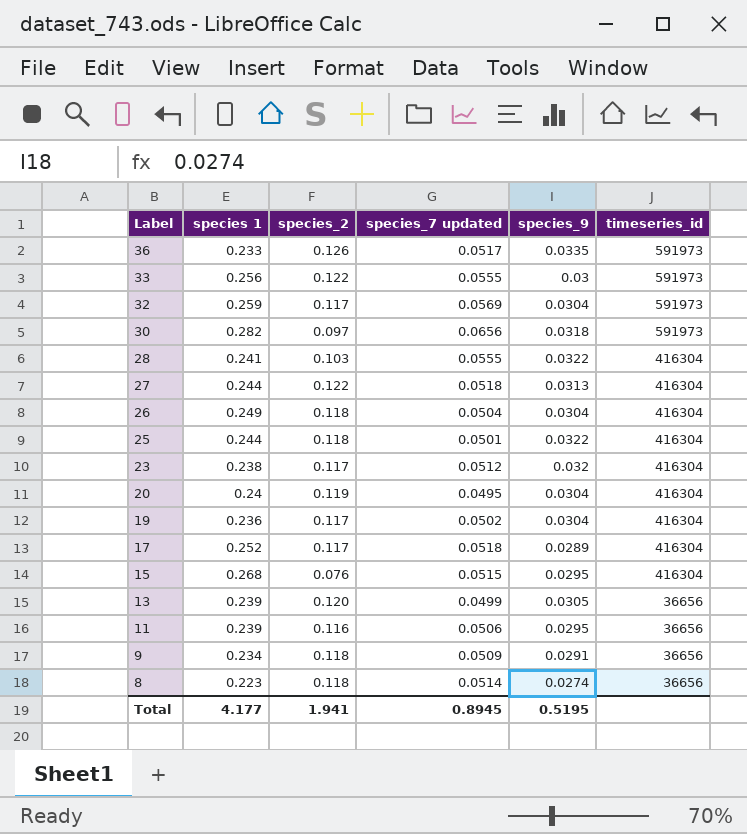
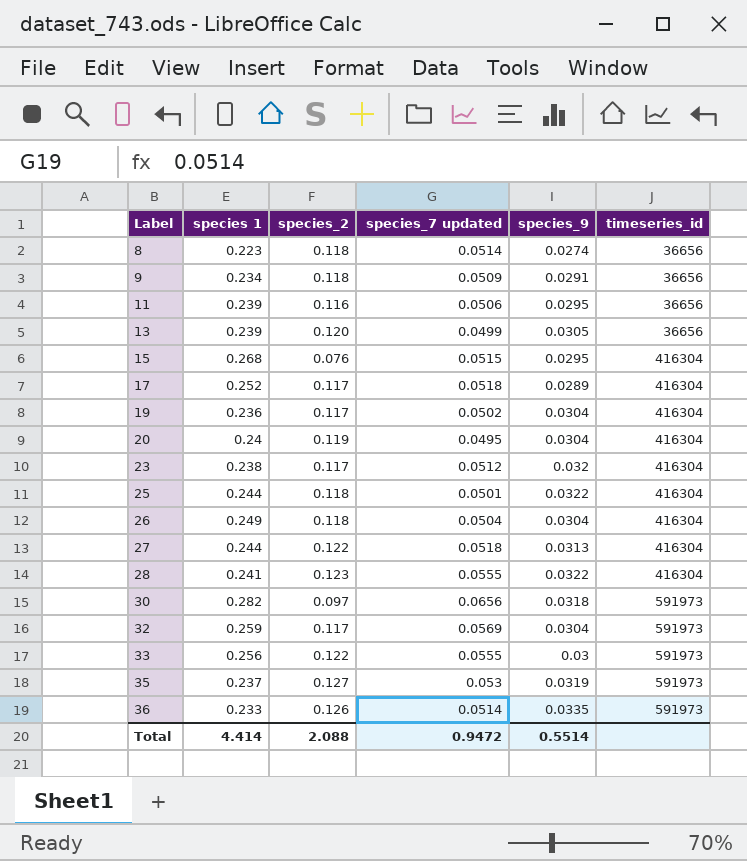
row order: Label descending -> Label ascending
28 | species_2: 0.103 -> 0.123
row 35: none -> 0.237 | 0.127 | 0.053 | 0.0319 | 591973
36 | species_7 updated: 0.0517 -> 0.0514
Total | species 1: 4.177 -> 4.414
Total | species_2: 1.941 -> 2.088
Total | species_7 updated: 0.8945 -> 0.9472
Total | species_9: 0.5195 -> 0.5514

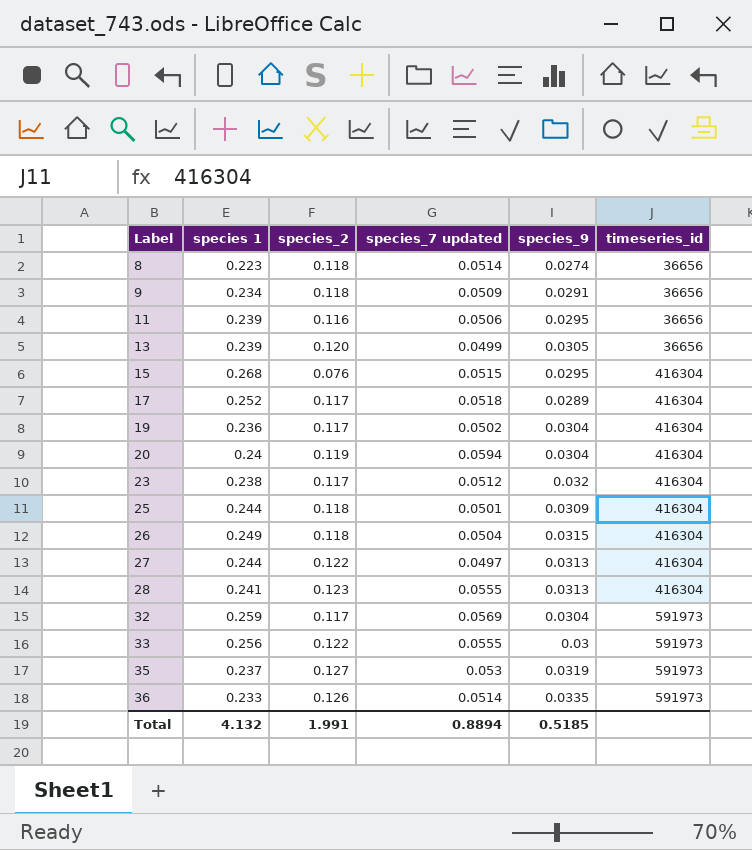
row 30: 0.282 | 0.097 | 0.0656 | 0.0318 | 591973 -> none
20 | species_7 updated: 0.0495 -> 0.0594
25 | species_9: 0.0322 -> 0.0309
26 | species_9: 0.0304 -> 0.0315
27 | species_7 updated: 0.0518 -> 0.0497
28 | species_9: 0.0322 -> 0.0313
Total | species 1: 4.414 -> 4.132
Total | species_2: 2.088 -> 1.991
Total | species_7 updated: 0.9472 -> 0.8894
Total | species_9: 0.5514 -> 0.5185

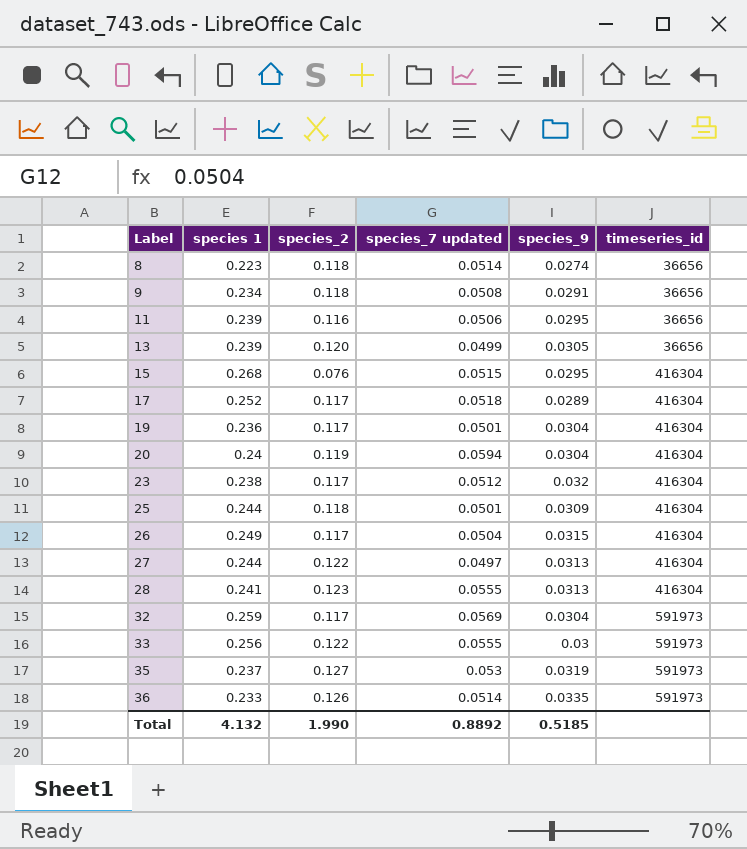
9 | species_7 updated: 0.0509 -> 0.0508
19 | species_7 updated: 0.0502 -> 0.0501
26 | species_2: 0.118 -> 0.117
Total | species_2: 1.991 -> 1.990
Total | species_7 updated: 0.8894 -> 0.8892

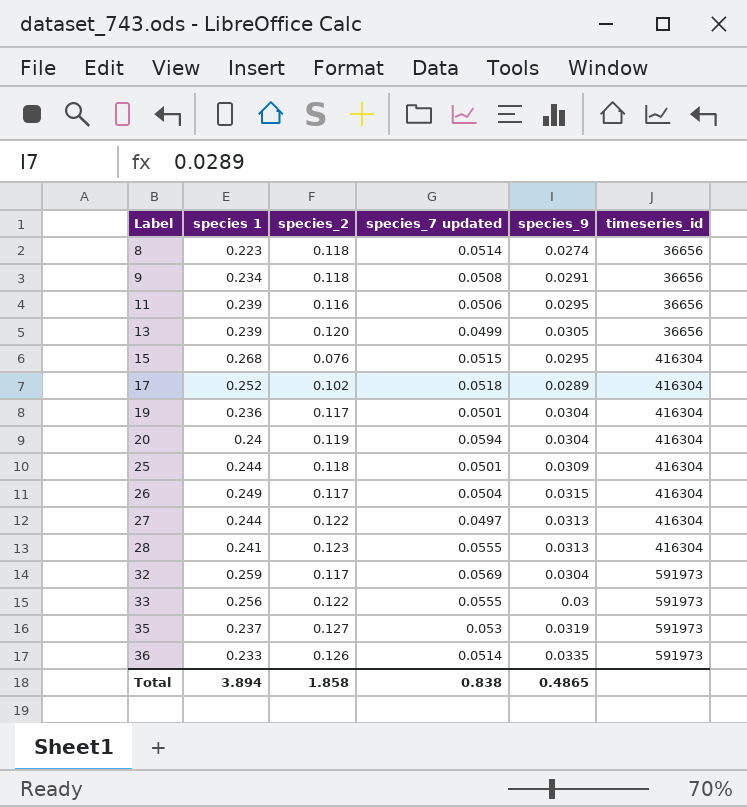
row 23: 0.238 | 0.117 | 0.0512 | 0.032 | 416304 -> none
17 | species_2: 0.117 -> 0.102
Total | species 1: 4.132 -> 3.894
Total | species_2: 1.990 -> 1.858
Total | species_7 updated: 0.8892 -> 0.838
Total | species_9: 0.5185 -> 0.4865

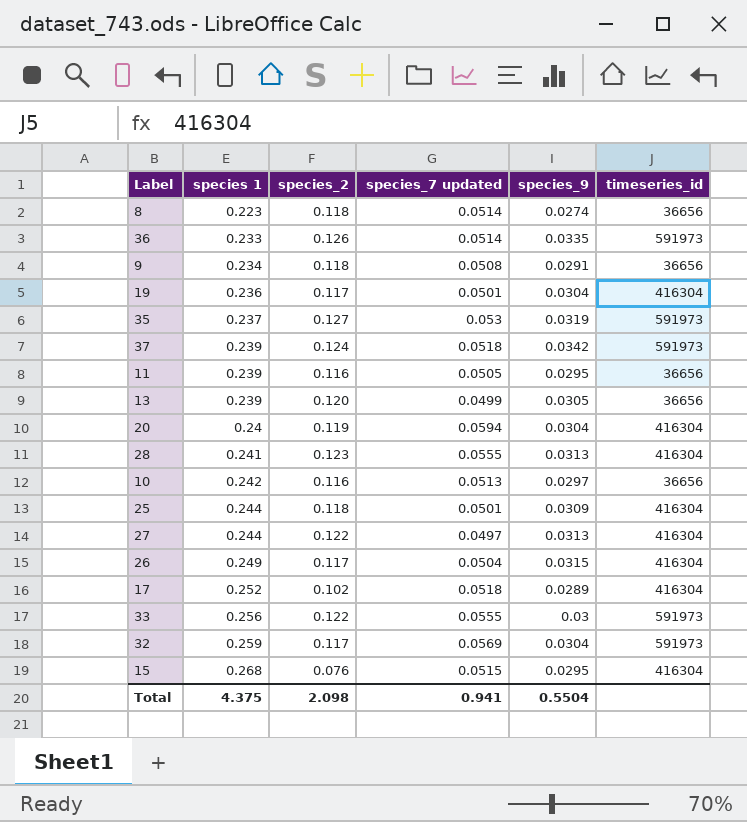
row order: Label ascending -> species 1 ascending
row 37: none -> 0.239 | 0.124 | 0.0518 | 0.0342 | 591973
11 | species_7 updated: 0.0506 -> 0.0505
row 10: none -> 0.242 | 0.116 | 0.0513 | 0.0297 | 36656
Total | species 1: 3.894 -> 4.375
Total | species_2: 1.858 -> 2.098
Total | species_7 updated: 0.838 -> 0.941
Total | species_9: 0.4865 -> 0.5504

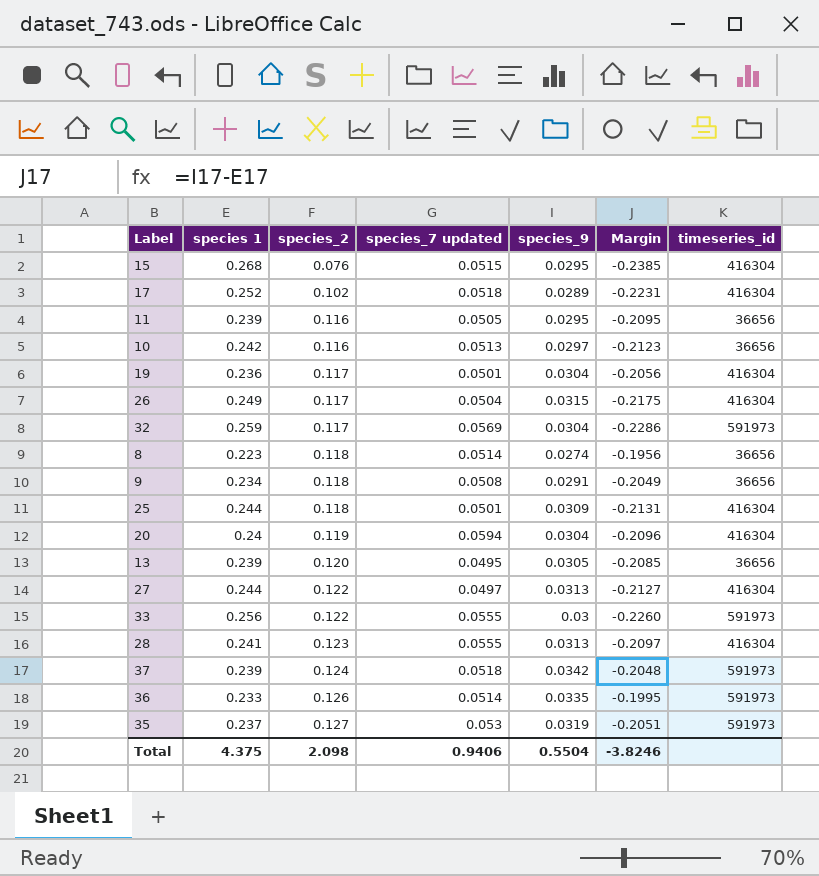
row order: species 1 ascending -> species_2 ascending
column Margin | formula: none -> [species_9] - [species 1]
13 | species_7 updated: 0.0499 -> 0.0495
Total | species_7 updated: 0.941 -> 0.9406

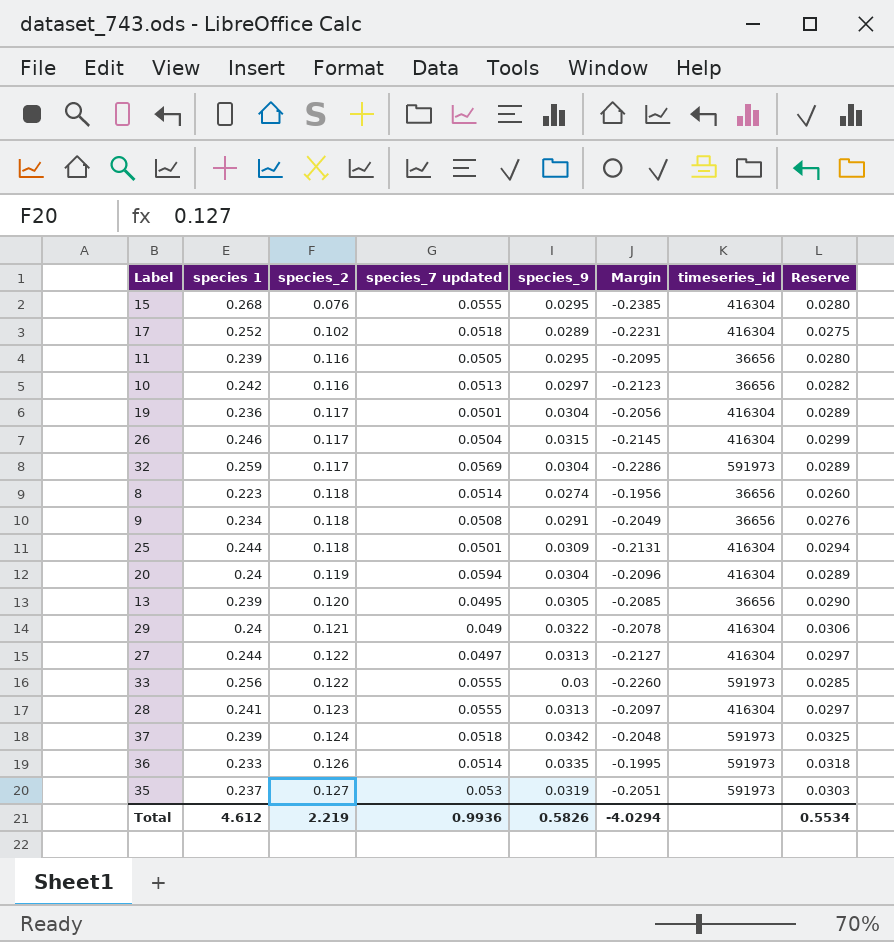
column Reserve | formula: none -> [species_9] * 0.95
15 | species_7 updated: 0.0515 -> 0.0555
26 | species 1: 0.249 -> 0.246
26 | Margin: -0.2175 -> -0.2145
row 29: none -> 0.24 | 0.121 | 0.049 | 0.0322 | -0.2078 | 416304 | 0.0306
Total | species 1: 4.375 -> 4.612
Total | species_2: 2.098 -> 2.219
Total | species_7 updated: 0.9406 -> 0.9936
Total | species_9: 0.5504 -> 0.5826
Total | Margin: -3.8246 -> -4.0294

